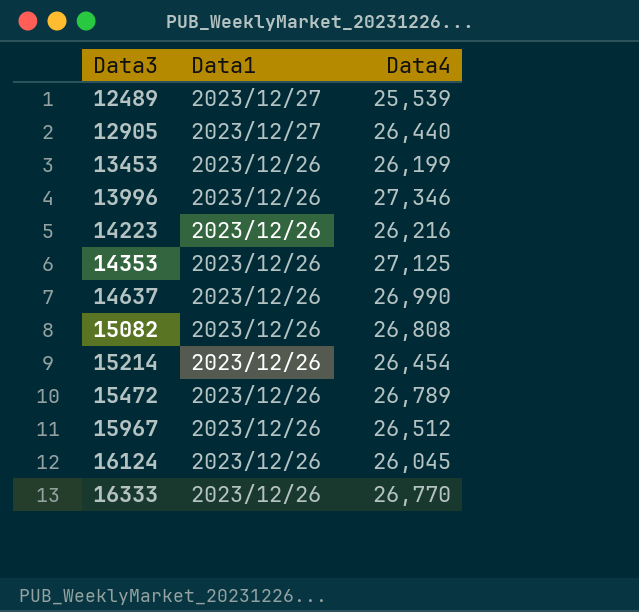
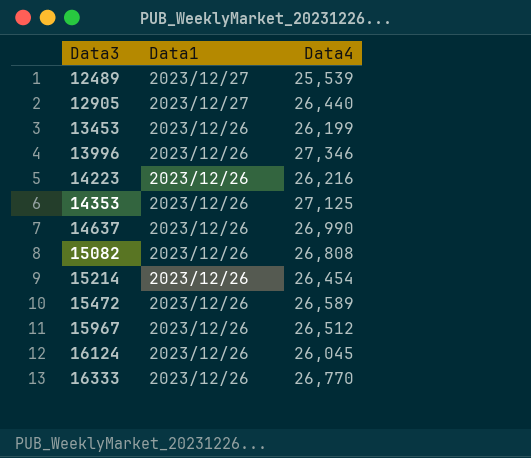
15472 | Data4: 26,789 -> 26,589

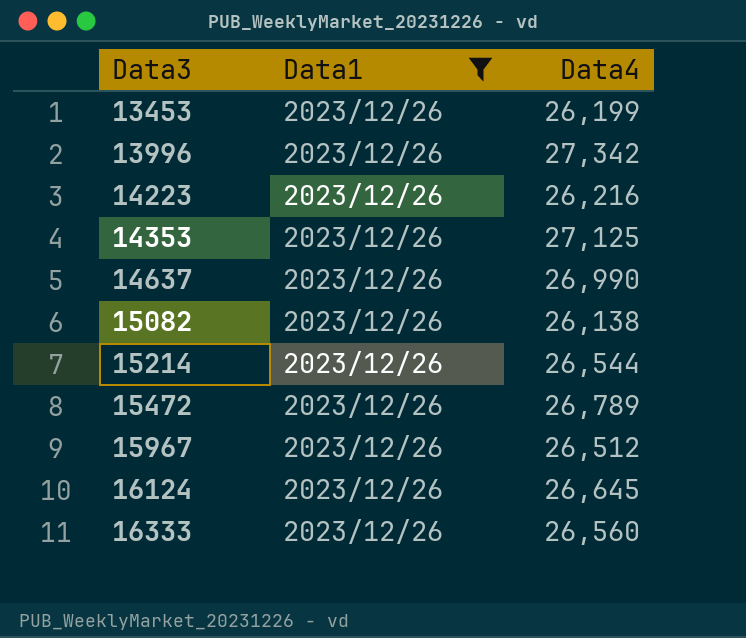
filter: none -> Data1 = 2023/12/26
13996 | Data4: 27,346 -> 27,342
15082 | Data4: 26,808 -> 26,138
15214 | Data4: 26,454 -> 26,544
15472 | Data4: 26,589 -> 26,789
16124 | Data4: 26,045 -> 26,645
16333 | Data4: 26,770 -> 26,560

